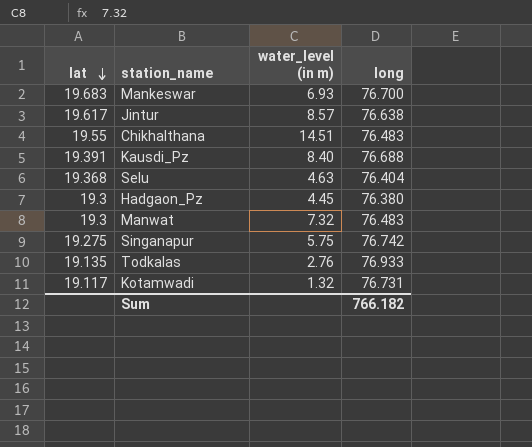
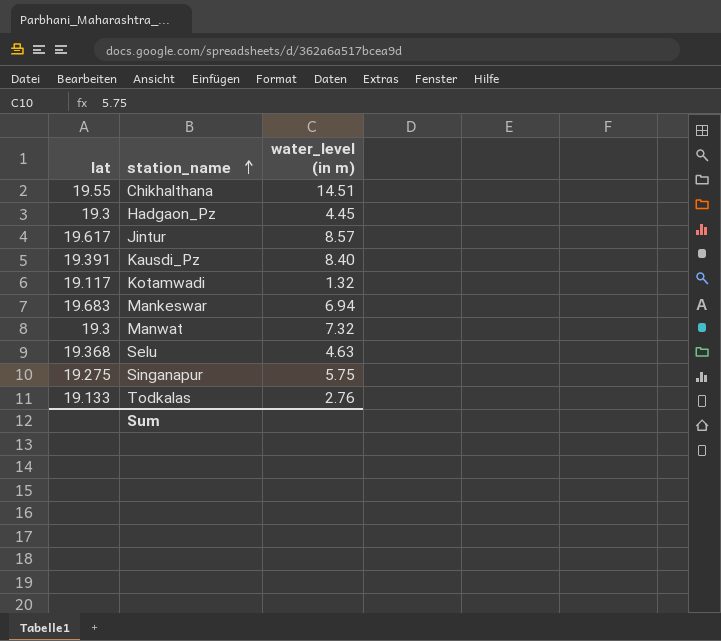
row order: lat descending -> station_name ascending
column long | position: 4 -> none
Mankeswar | water_level (in m): 6.93 -> 6.94
Todkalas | lat: 19.135 -> 19.133

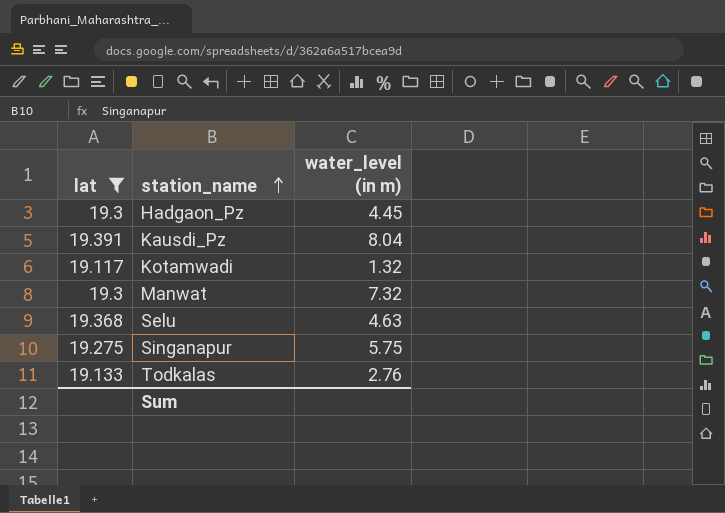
filter: none -> lat <= 19.391
Kausdi_Pz | water_level (in m): 8.40 -> 8.04

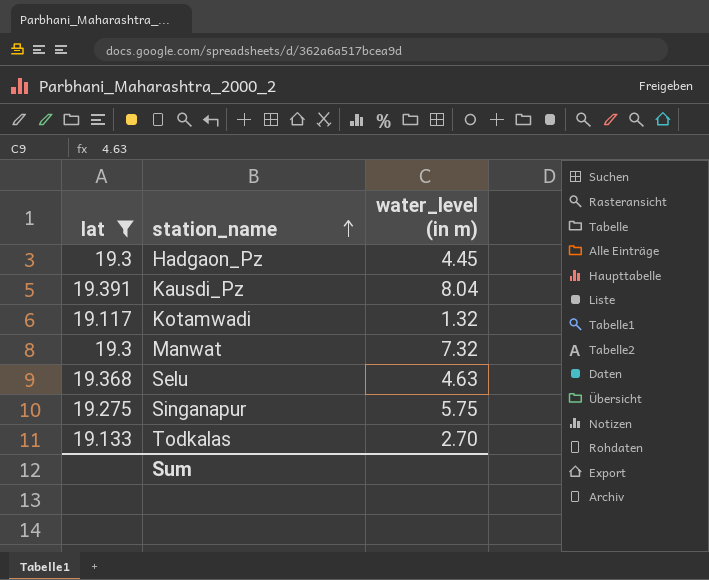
Todkalas | water_level (in m): 2.76 -> 2.70

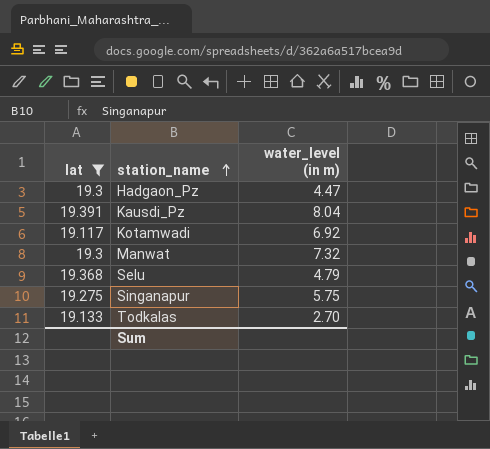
Hadgaon_Pz | water_level (in m): 4.45 -> 4.47
Kotamwadi | water_level (in m): 1.32 -> 6.92
Selu | water_level (in m): 4.63 -> 4.79

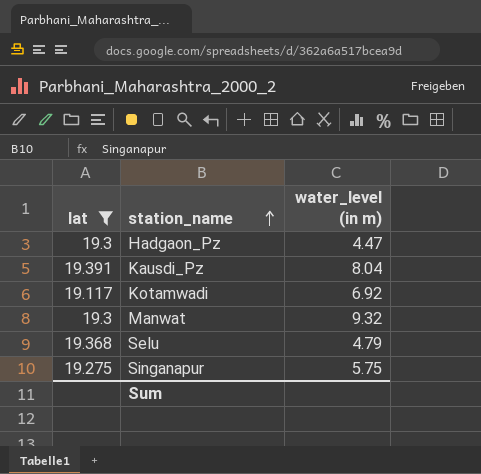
row Todkalas: 19.133 | 2.70 -> none
Manwat | water_level (in m): 7.32 -> 9.32

